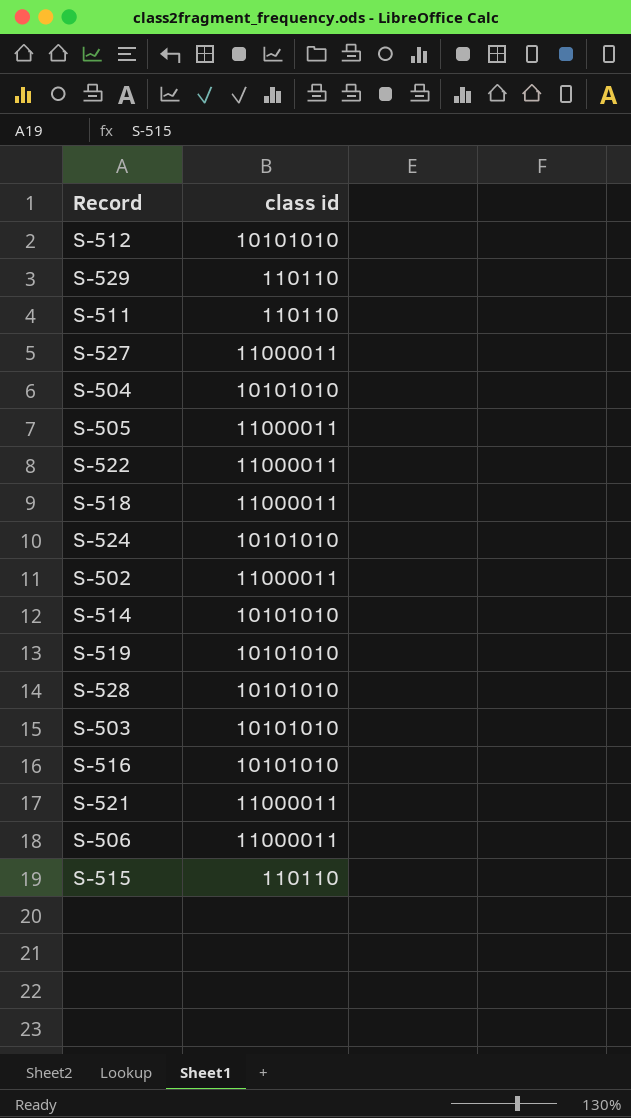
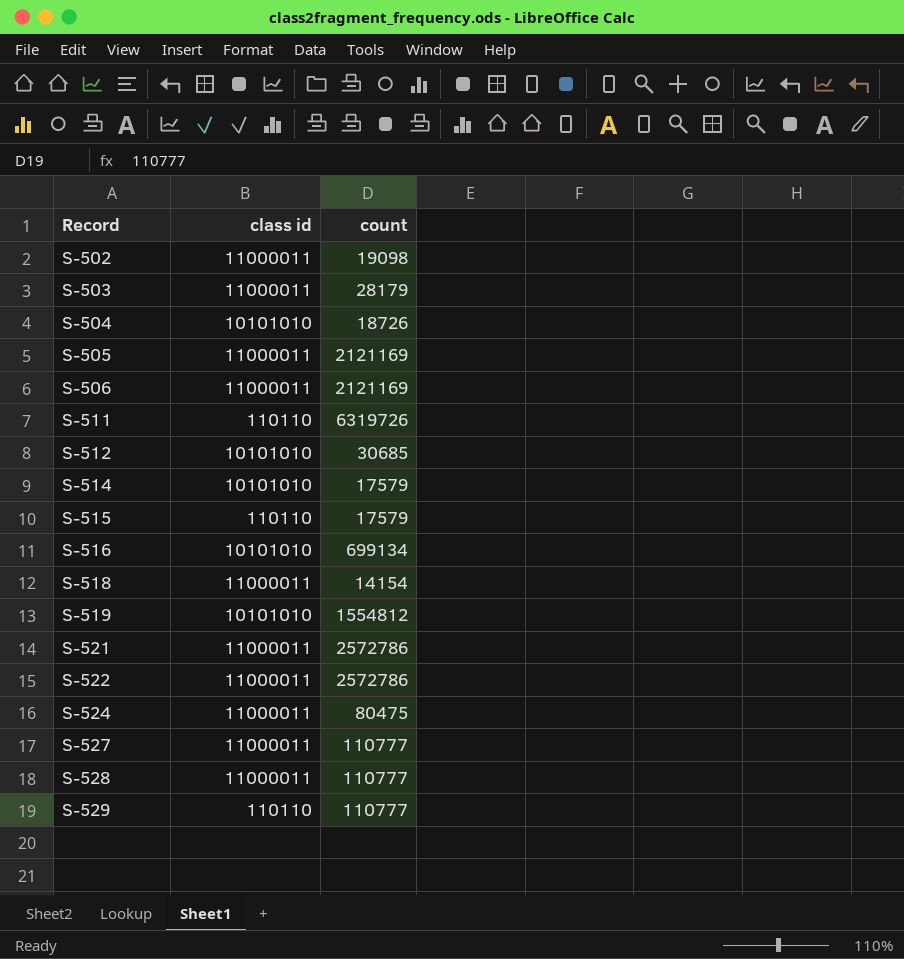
row order: none -> Record ascending
column count | position: none -> 3
S-503 | class id: 10101010 -> 11000011
S-524 | class id: 10101010 -> 11000011
S-528 | class id: 10101010 -> 11000011

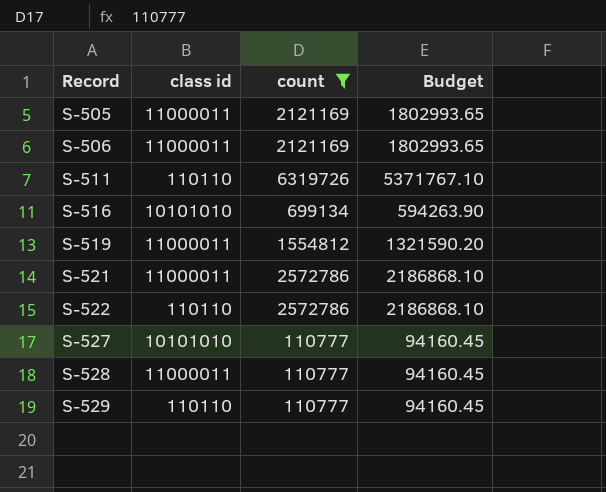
filter: none -> count >= 110777
column Budget | formula: none -> [count] * 0.85
S-519 | class id: 10101010 -> 11000011
S-522 | class id: 11000011 -> 110110
S-527 | class id: 11000011 -> 10101010

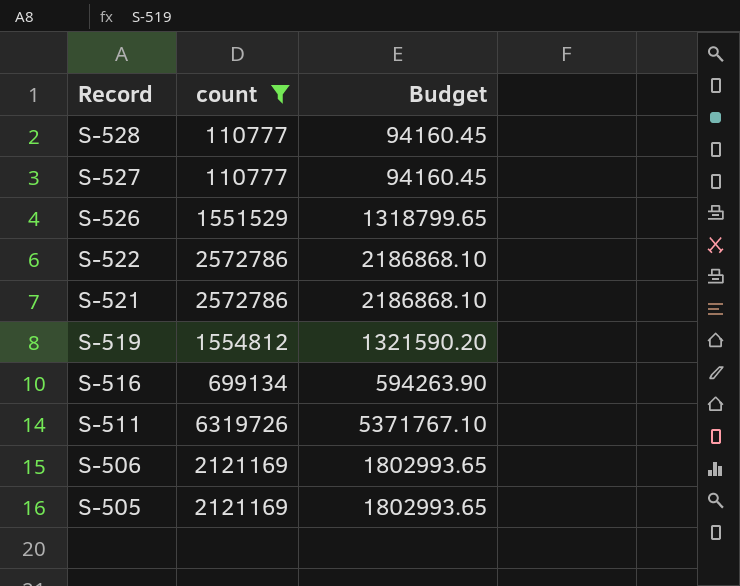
row order: Record ascending -> Record descending
column class id | position: 2 -> none
row S-529: 110110 | 110777 | 94160.45 -> none
row S-526: none -> 1551529 | 1318799.65

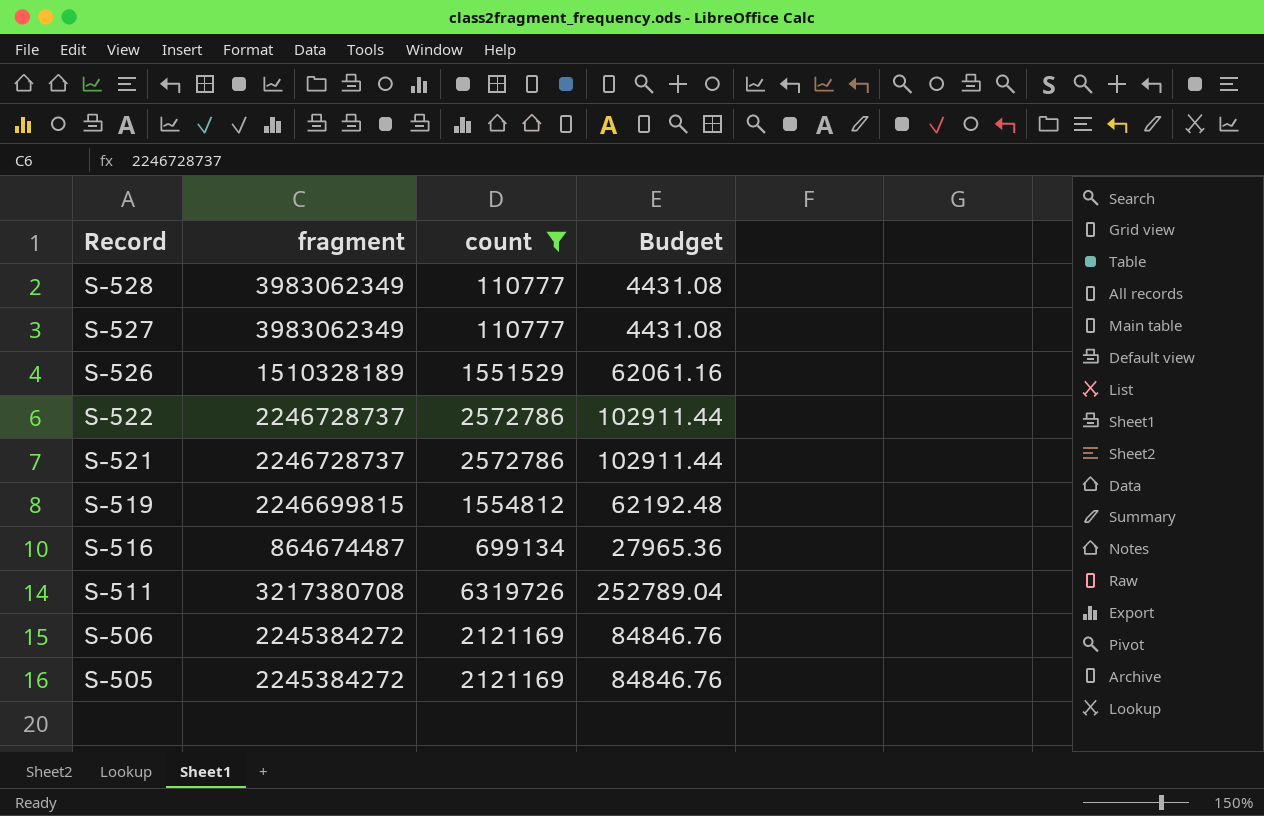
column fragment | position: none -> 2
column Budget | formula: [count] * 0.85 -> [count] * 0.04

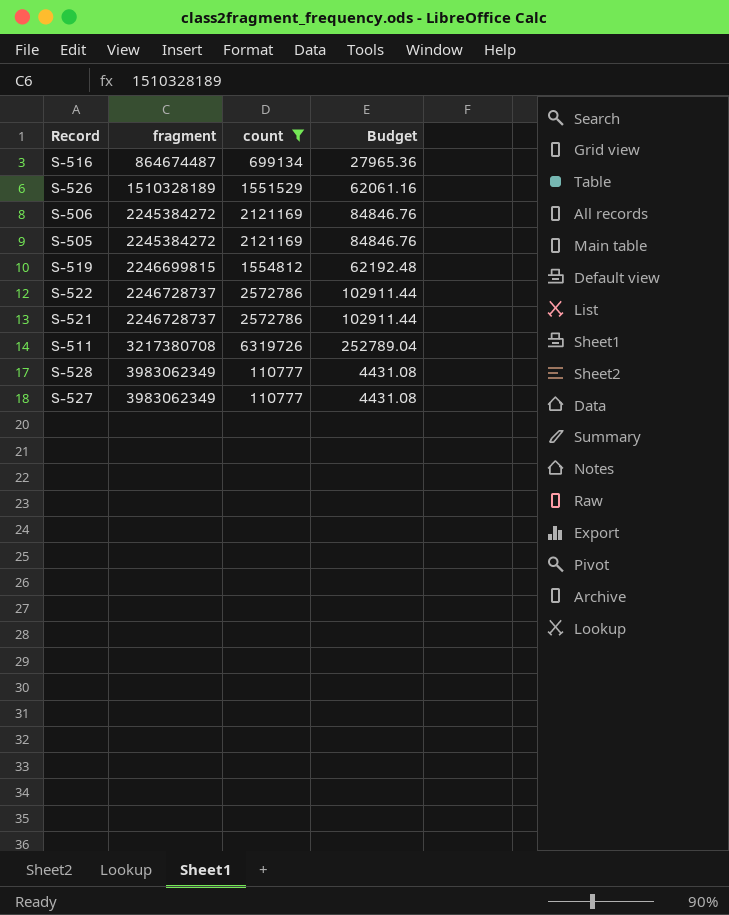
row order: Record descending -> fragment ascending

